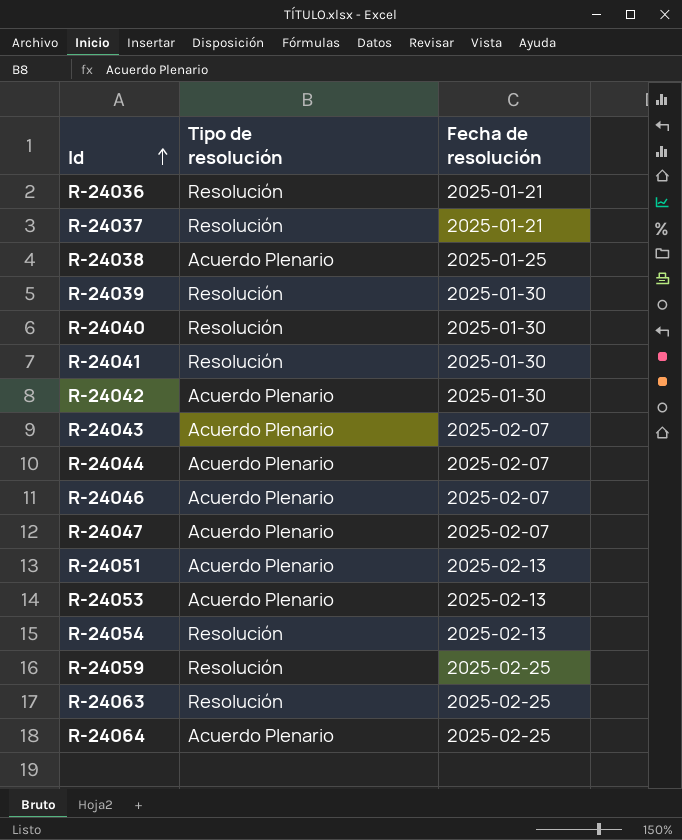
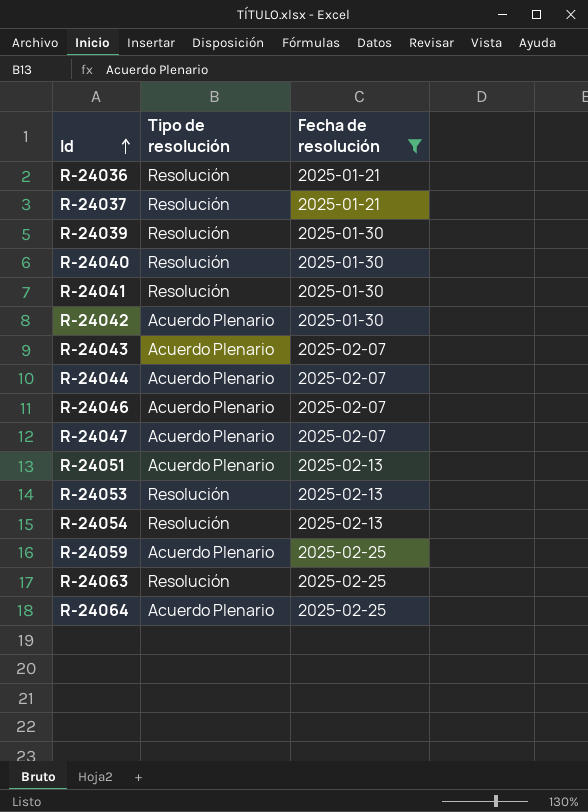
filter: none -> Fecha de resolución != 2025-01-25
R-24053 | Tipo de resolución: Acuerdo Plenario -> Resolución
R-24059 | Tipo de resolución: Resolución -> Acuerdo Plenario

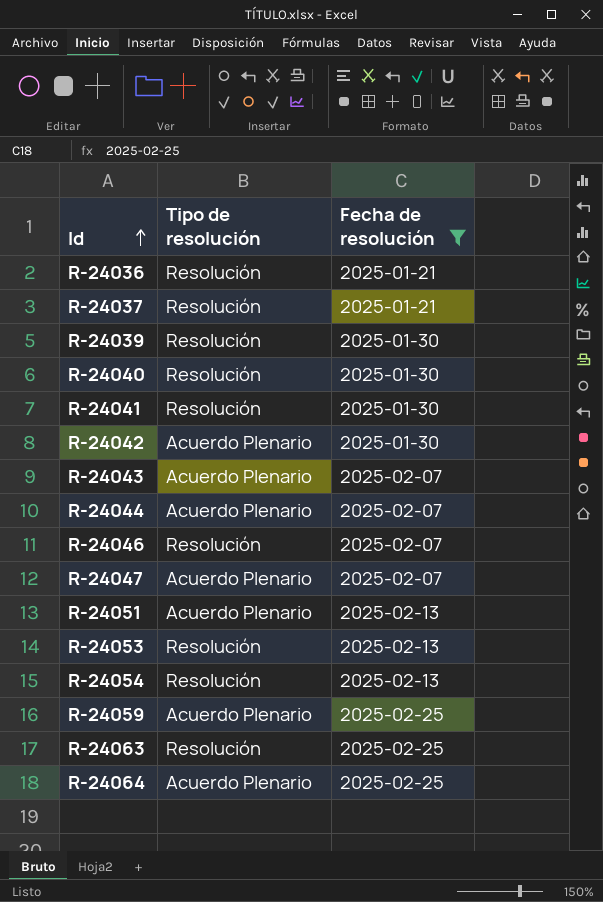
R-24046 | Tipo de resolución: Acuerdo Plenario -> Resolución

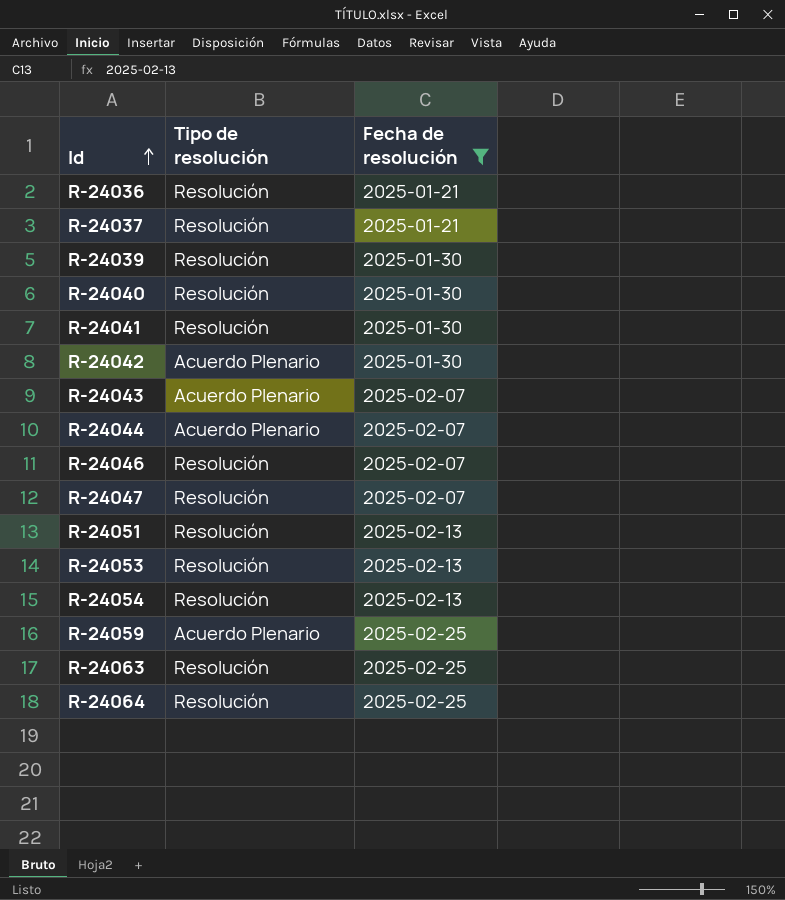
R-24047 | Tipo de resolución: Acuerdo Plenario -> Resolución
R-24051 | Tipo de resolución: Acuerdo Plenario -> Resolución
R-24064 | Tipo de resolución: Acuerdo Plenario -> Resolución

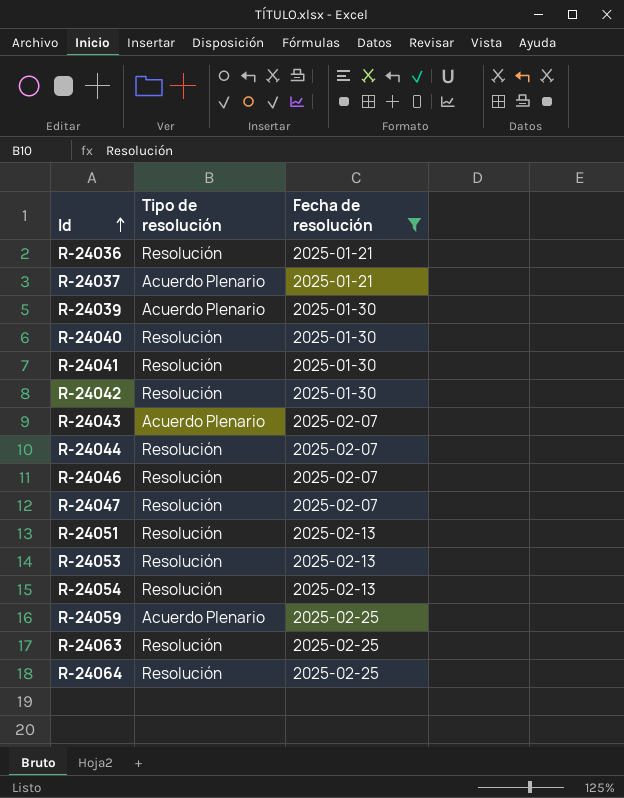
R-24037 | Tipo de resolución: Resolución -> Acuerdo Plenario
R-24039 | Tipo de resolución: Resolución -> Acuerdo Plenario
R-24042 | Tipo de resolución: Acuerdo Plenario -> Resolución
R-24044 | Tipo de resolución: Acuerdo Plenario -> Resolución

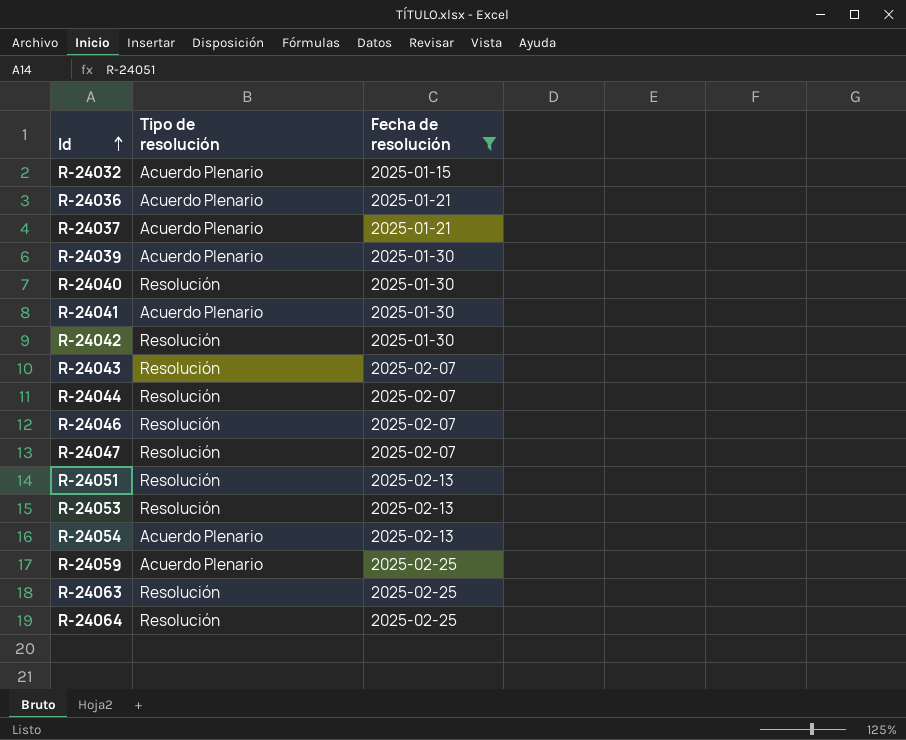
row R-24032: none -> Acuerdo Plenario | 2025-01-15
R-24036 | Tipo de resolución: Resolución -> Acuerdo Plenario
R-24041 | Tipo de resolución: Resolución -> Acuerdo Plenario
R-24043 | Tipo de resolución: Acuerdo Plenario -> Resolución
R-24054 | Tipo de resolución: Resolución -> Acuerdo Plenario

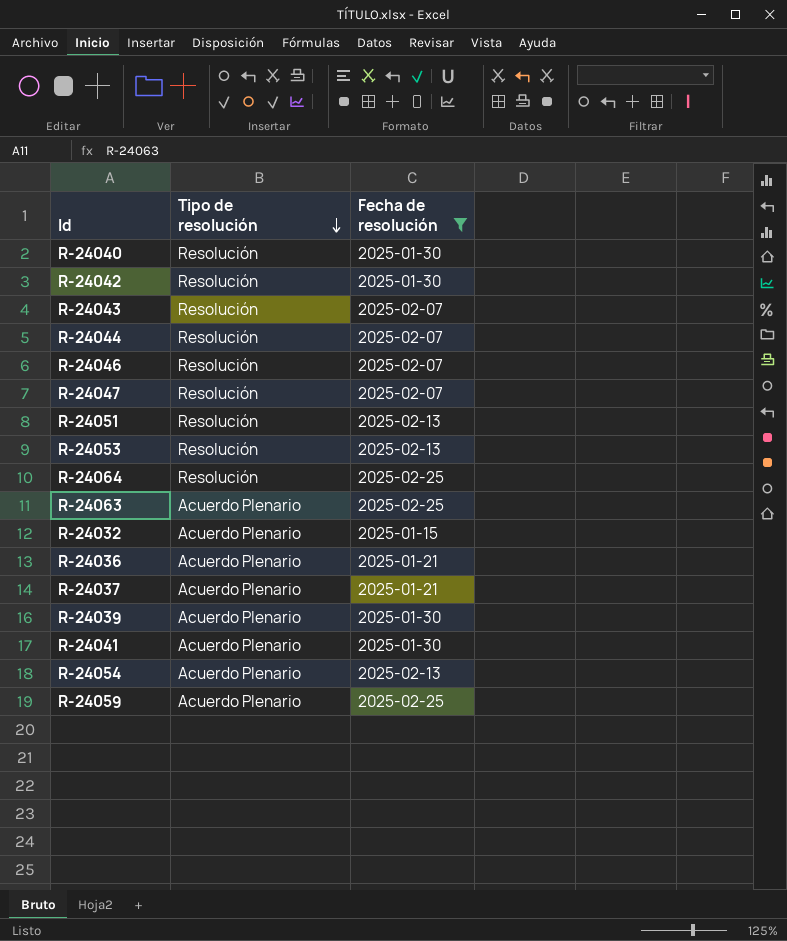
row order: Id ascending -> Tipo de resolución descending
R-24063 | Tipo de resolución: Resolución -> Acuerdo Plenario

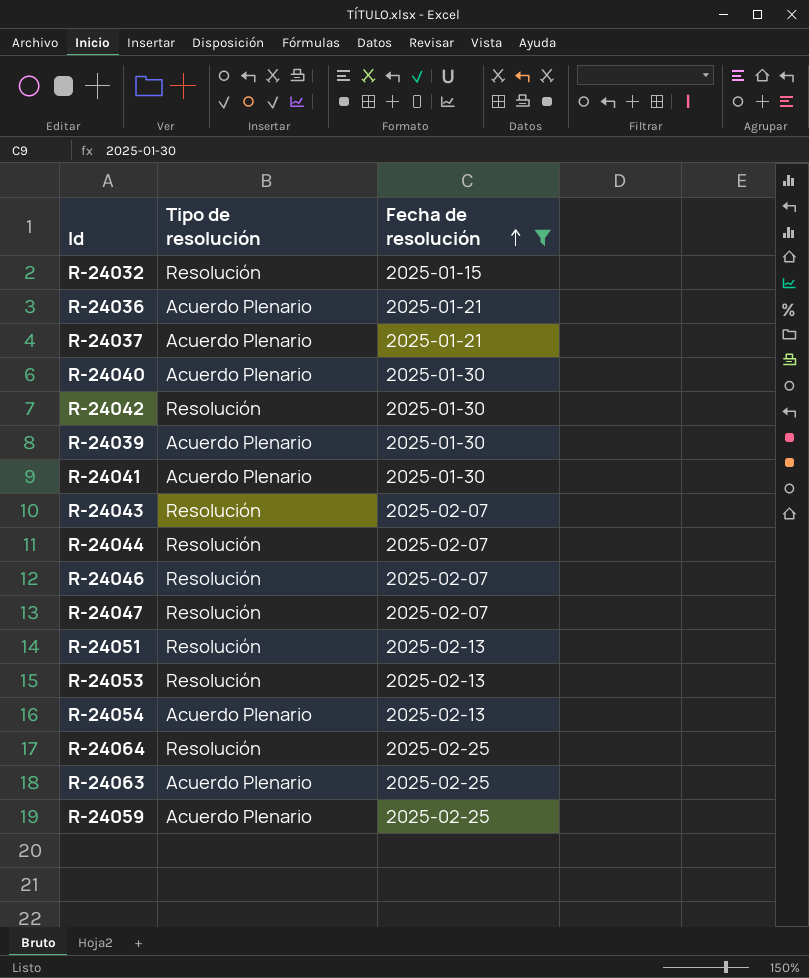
row order: Tipo de resolución descending -> Fecha de resolución ascending
R-24032 | Tipo de resolución: Acuerdo Plenario -> Resolución
R-24040 | Tipo de resolución: Resolución -> Acuerdo Plenario

